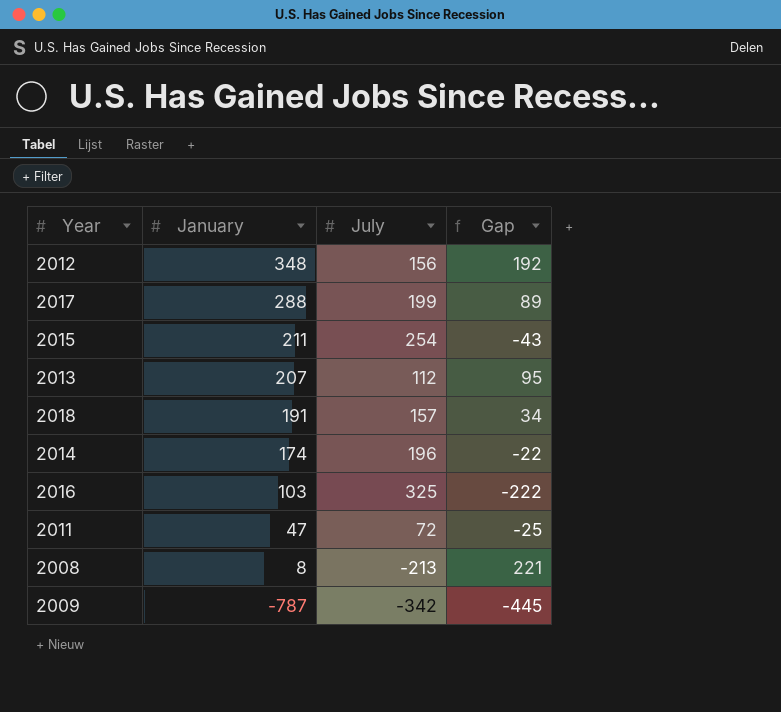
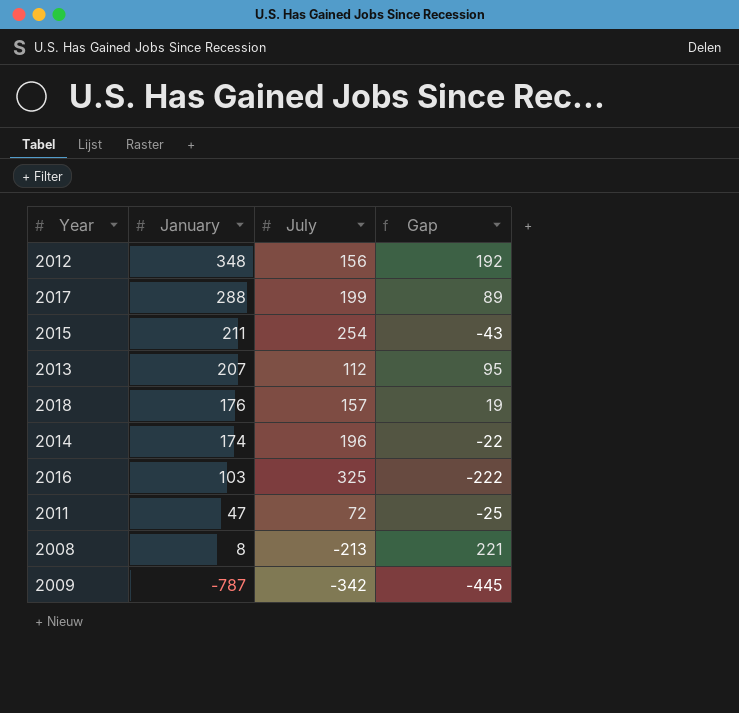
2018 | January: 191 -> 176
2018 | Gap: 34 -> 19

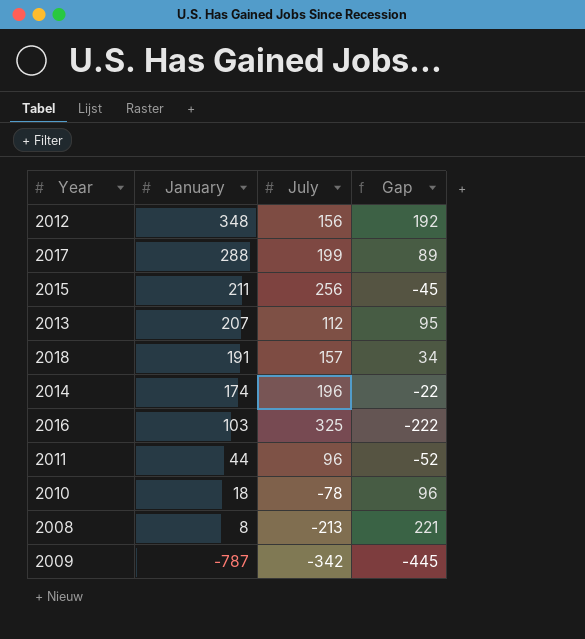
2015 | July: 254 -> 256
2015 | Gap: -43 -> -45
2018 | January: 176 -> 191
2018 | Gap: 19 -> 34
2011 | January: 47 -> 44
2011 | July: 72 -> 96
2011 | Gap: -25 -> -52
row 2010: none -> 18 | -78 | 96

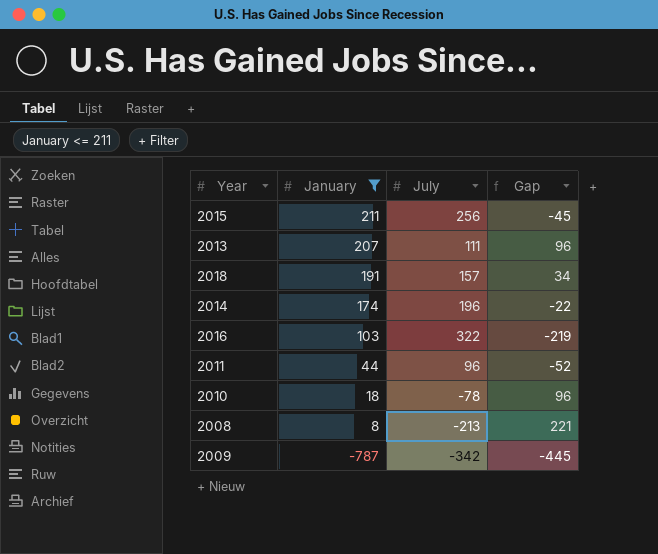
filter: none -> January <= 211
2013 | July: 112 -> 111
2013 | Gap: 95 -> 96
2016 | July: 325 -> 322
2016 | Gap: -222 -> -219

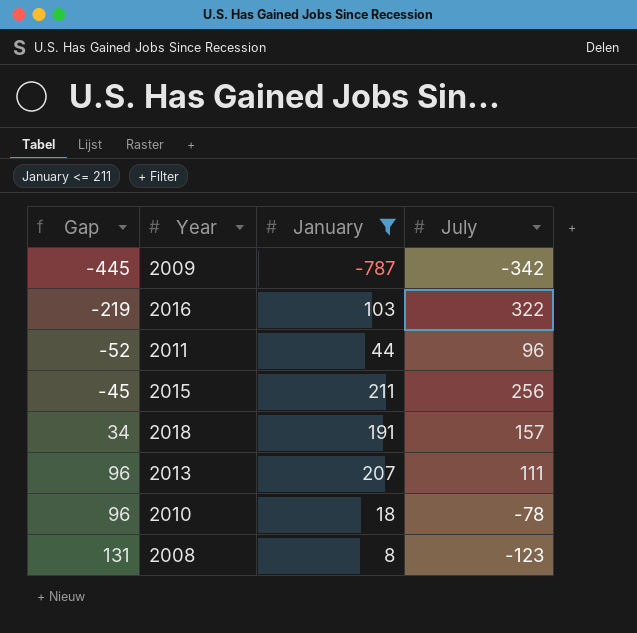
row order: January descending -> Gap ascending
column Gap | position: 4 -> 1
row 2014: 174 | 196 | -22 -> none
2008 | Gap: 221 -> 131
2008 | July: -213 -> -123

